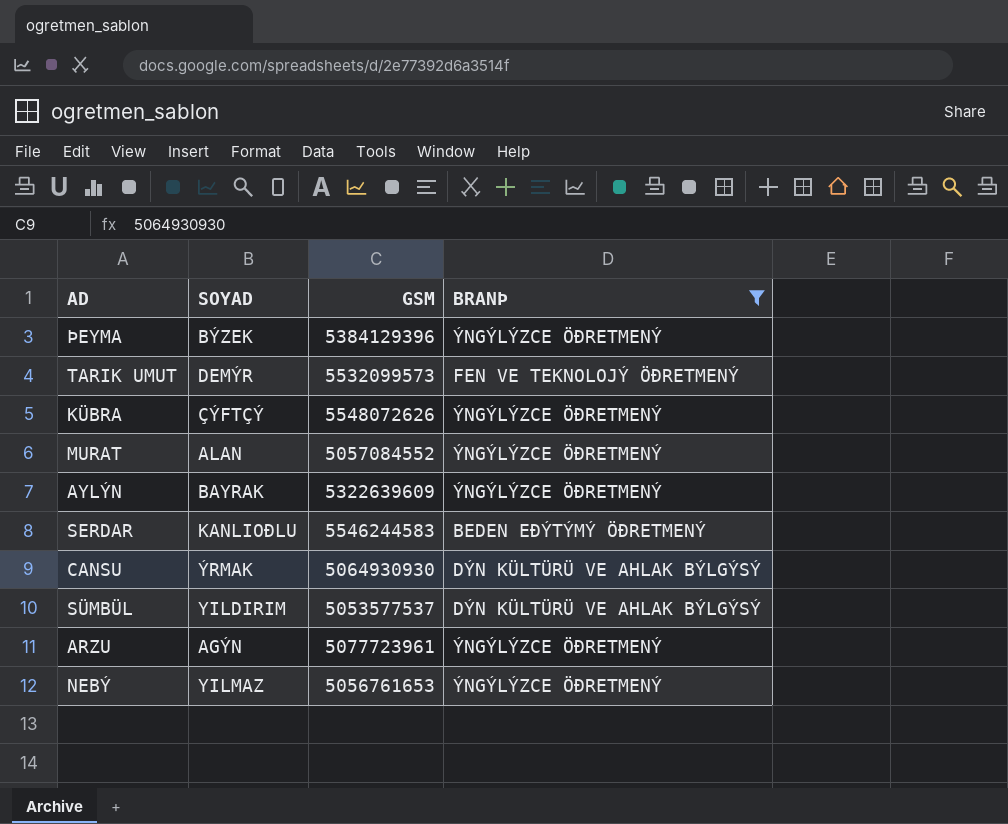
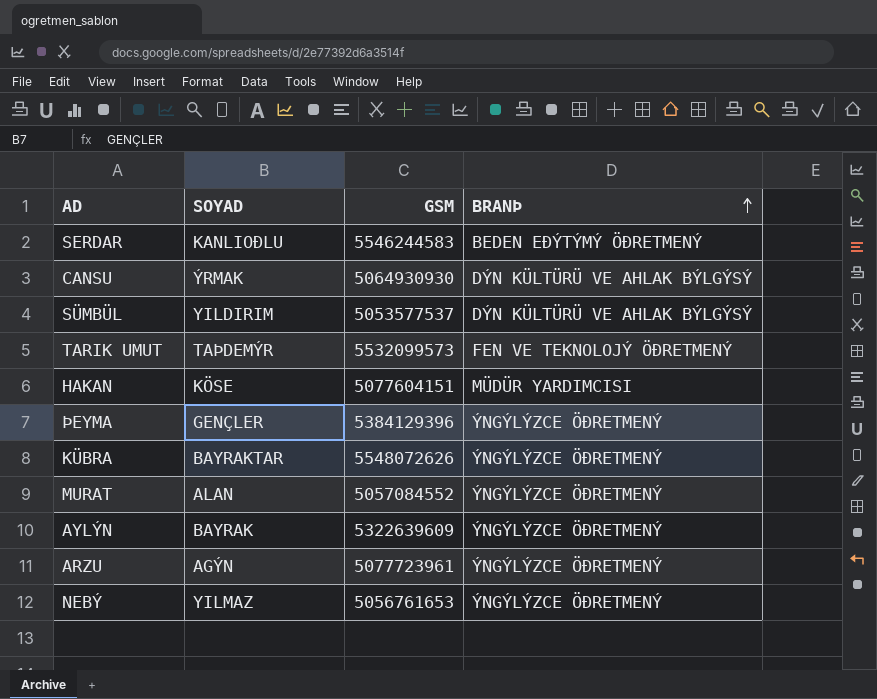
filter: BRANÞ != MÜDÜR YARDIMCISI -> none
row order: none -> BRANÞ ascending
TARIK UMUT | SOYAD: DEMÝR -> TAÞDEMÝR
ÞEYMA | SOYAD: BÝZEK -> GENÇLER
KÜBRA | SOYAD: ÇÝFTÇÝ -> BAYRAKTAR

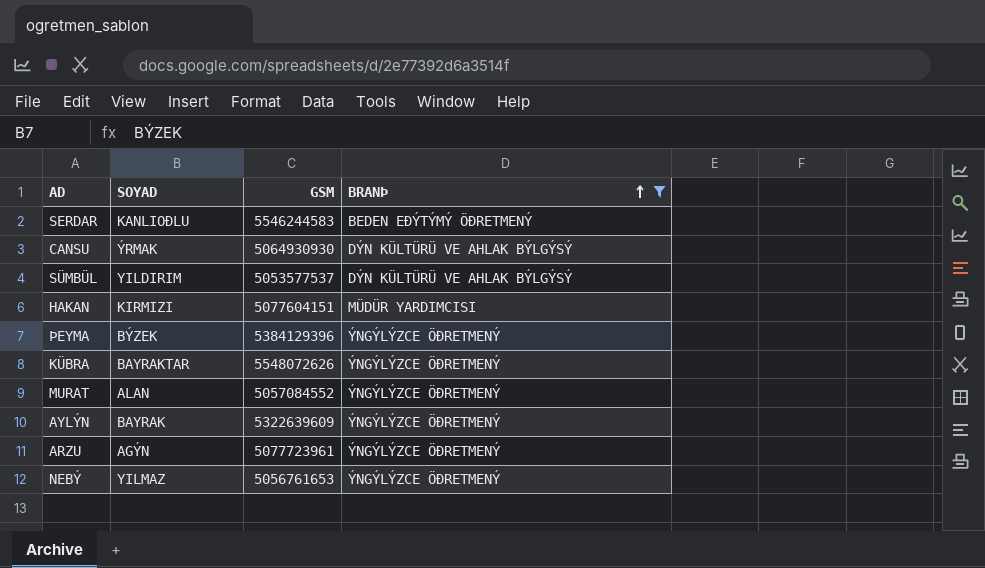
filter: none -> BRANÞ != FEN VE TEKNOLOJÝ ÖÐRETMENÝ
HAKAN | SOYAD: KÖSE -> KIRMIZI
ÞEYMA | SOYAD: GENÇLER -> BÝZEK

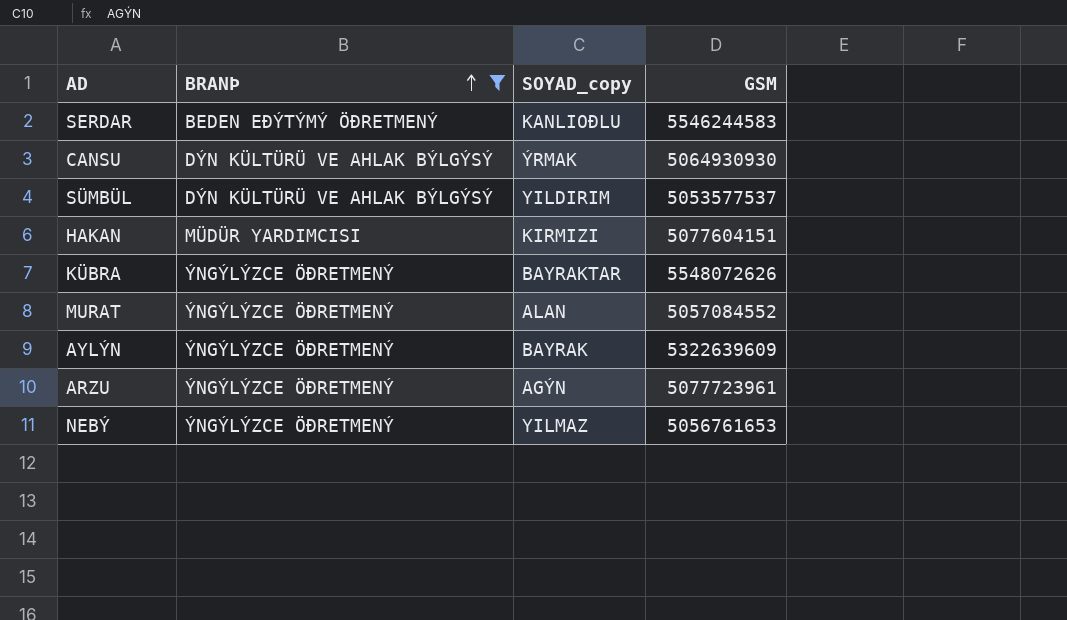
column BRANÞ | position: 4 -> 2
column name: SOYAD -> SOYAD_copy
row ÞEYMA: BÝZEK | 5384129396 | ÝNGÝLÝZCE ÖÐRETMENÝ -> none

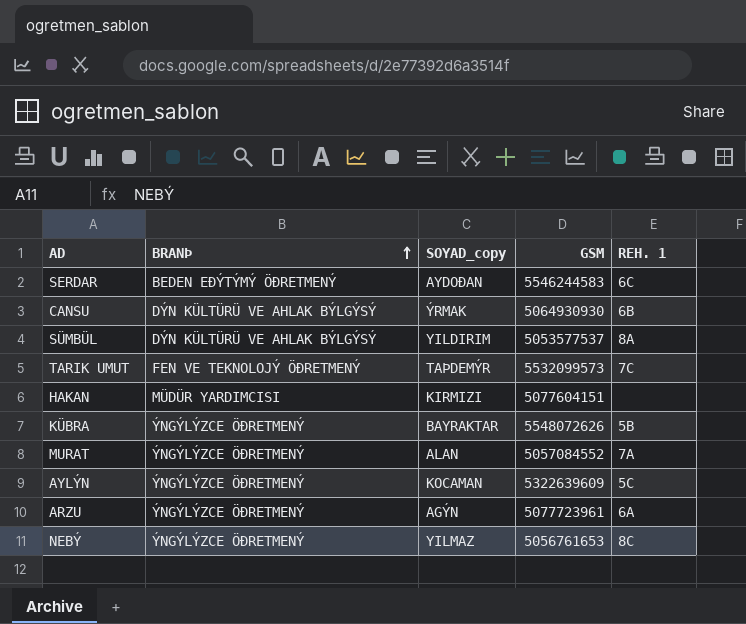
filter: BRANÞ != FEN VE TEKNOLOJÝ ÖÐRETMENÝ -> none
column REH. 1 | position: none -> 5
SERDAR | SOYAD_copy: KANLIOÐLU -> AYDOÐAN
AYLÝN | SOYAD_copy: BAYRAK -> KOCAMAN

